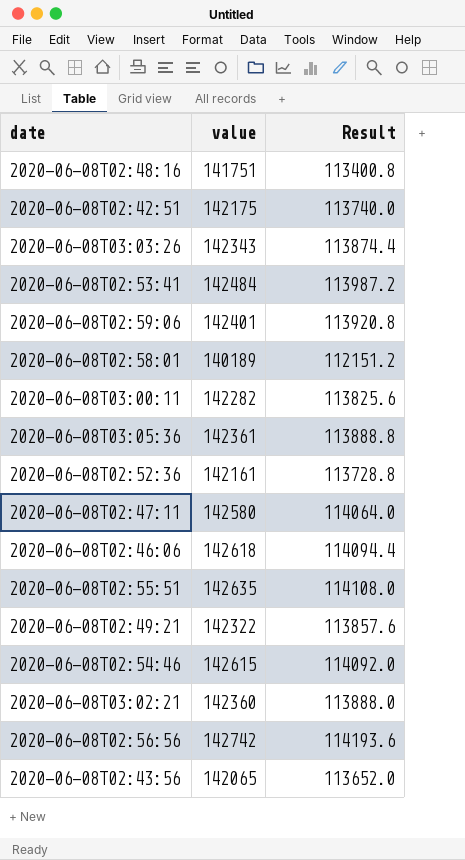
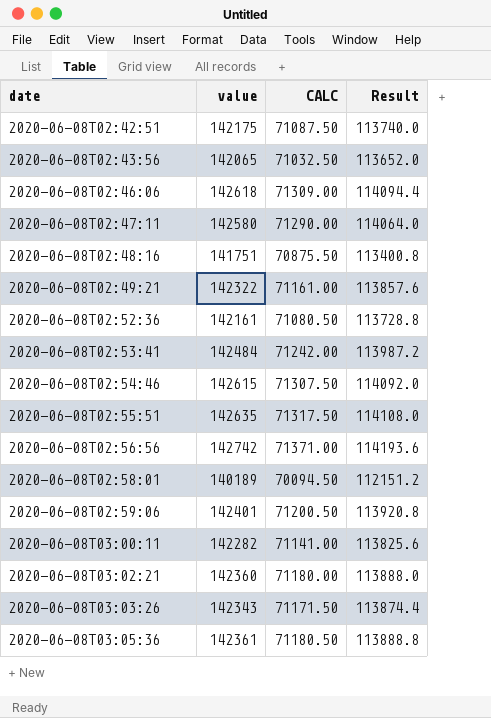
row order: none -> date ascending
column CALC | formula: none -> [value] * 0.5

